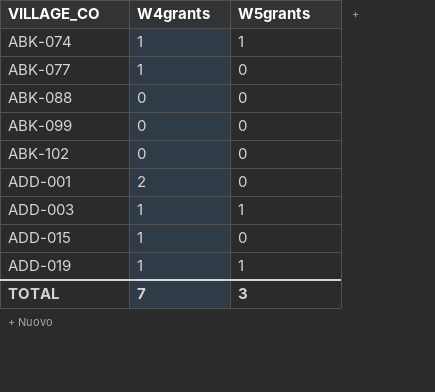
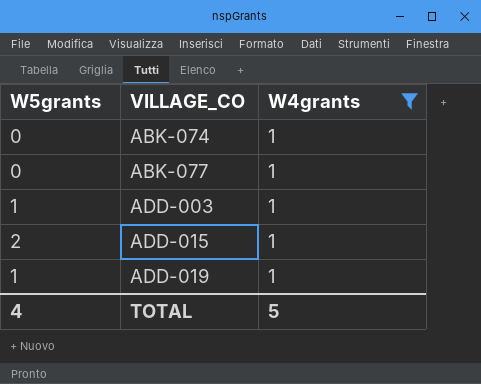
filter: none -> W4grants = 1
column W5grants | position: 3 -> 1
ABK-074 | W5grants: 1 -> 0
ADD-015 | W5grants: 0 -> 2
TOTAL | W5grants: 3 -> 4
TOTAL | W4grants: 7 -> 5

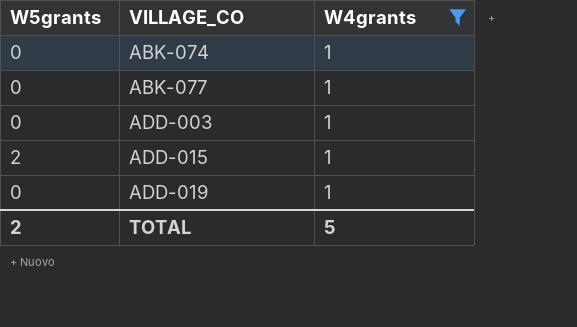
ADD-003 | W5grants: 1 -> 0
ADD-019 | W5grants: 1 -> 0
TOTAL | W5grants: 4 -> 2

